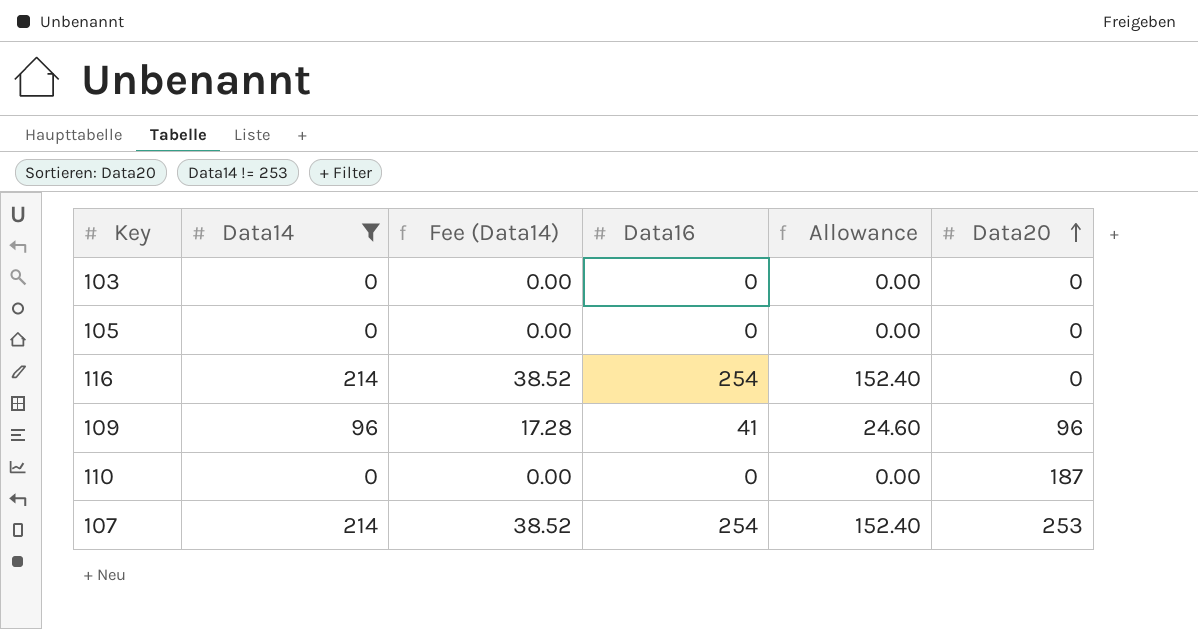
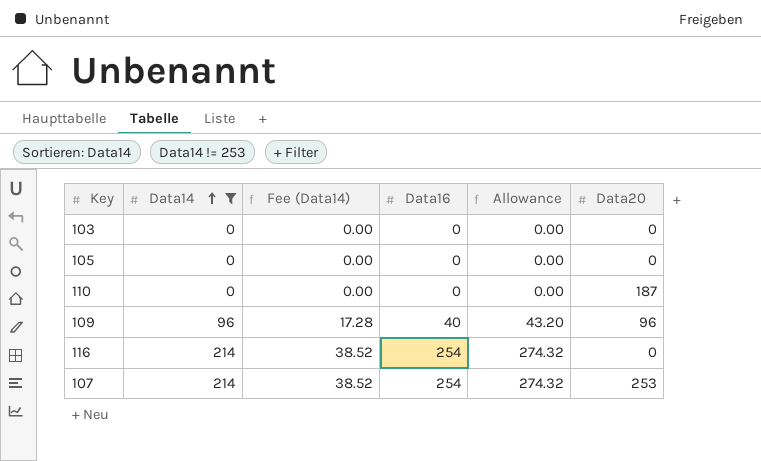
row order: Data20 ascending -> Data14 ascending
column Allowance | formula: [Data16] * 0.6 -> [Data16] * 1.08
109 | Data16: 41 -> 40

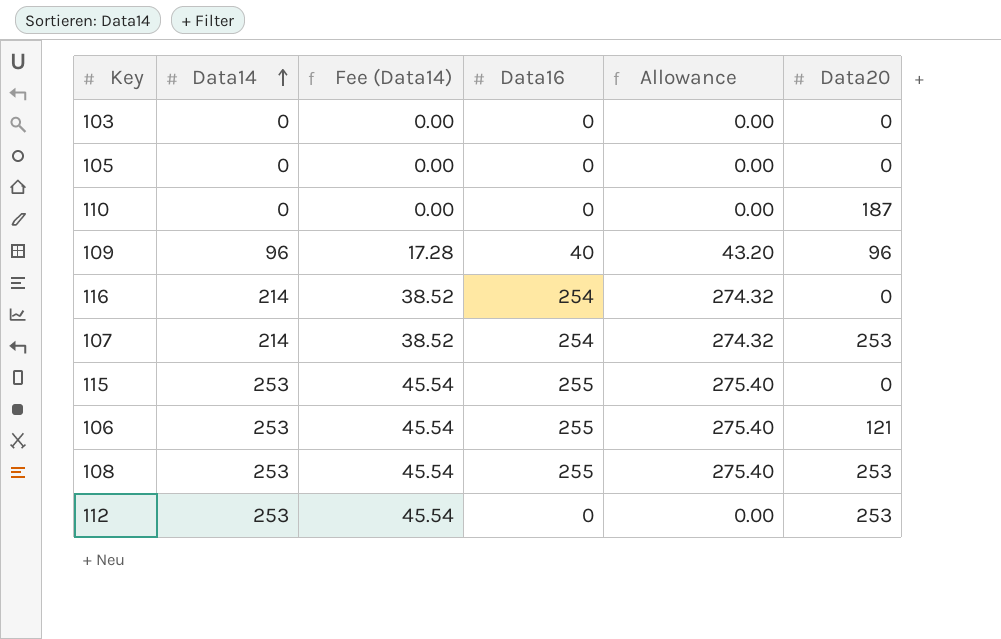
filter: Data14 != 253 -> none

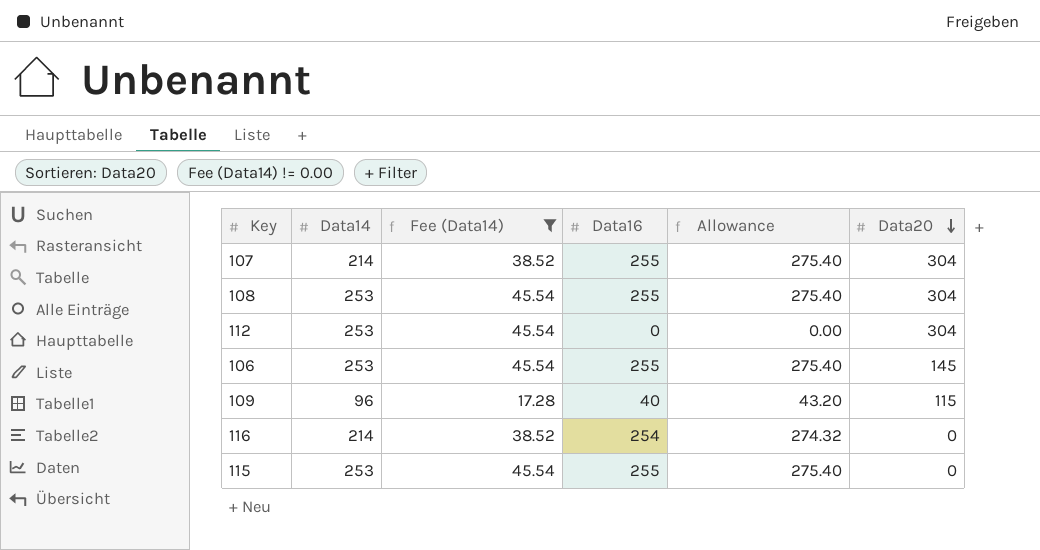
filter: none -> Fee (Data14) != 0.00
row order: Data14 ascending -> Data20 descending
107 | Data16: 254 -> 255
107 | Allowance: 274.32 -> 275.40
107 | Data20: 253 -> 304
108 | Data20: 253 -> 304
112 | Data20: 253 -> 304
106 | Data20: 121 -> 145
109 | Data20: 96 -> 115

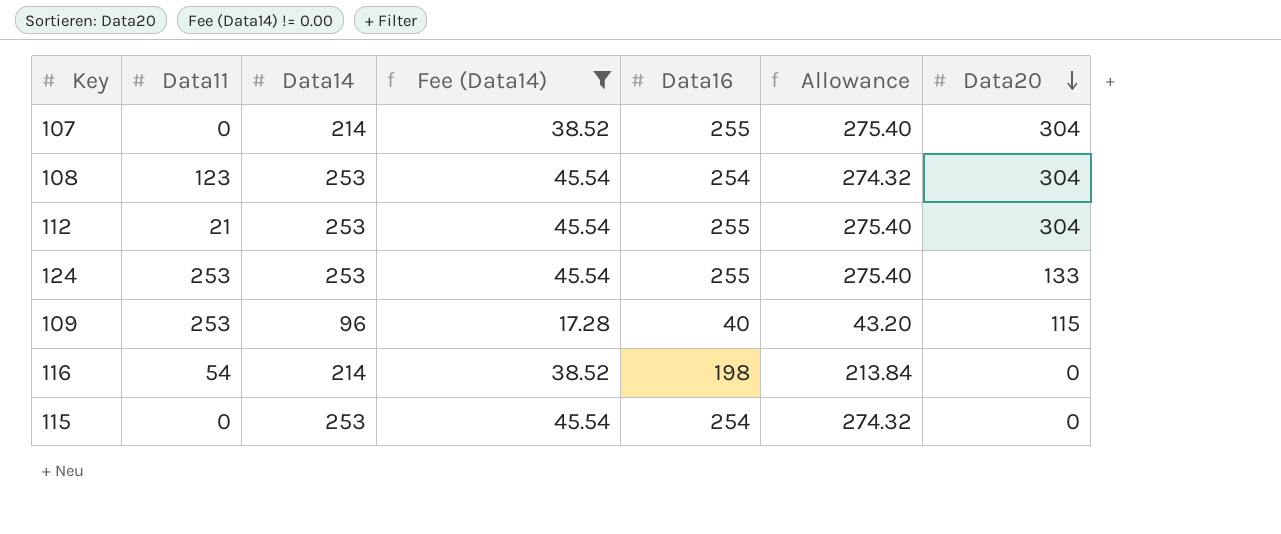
column Data11 | position: none -> 2
row 106: 253 | 45.54 | 255 | 275.40 | 145 -> none
108 | Data16: 255 -> 254
108 | Allowance: 275.40 -> 274.32
112 | Data16: 0 -> 255
112 | Allowance: 0.00 -> 275.40
row 124: none -> 253 | 253 | 45.54 | 255 | 275.40 | 133
116 | Data16: 254 -> 198
116 | Allowance: 274.32 -> 213.84
115 | Data16: 255 -> 254
115 | Allowance: 275.40 -> 274.32

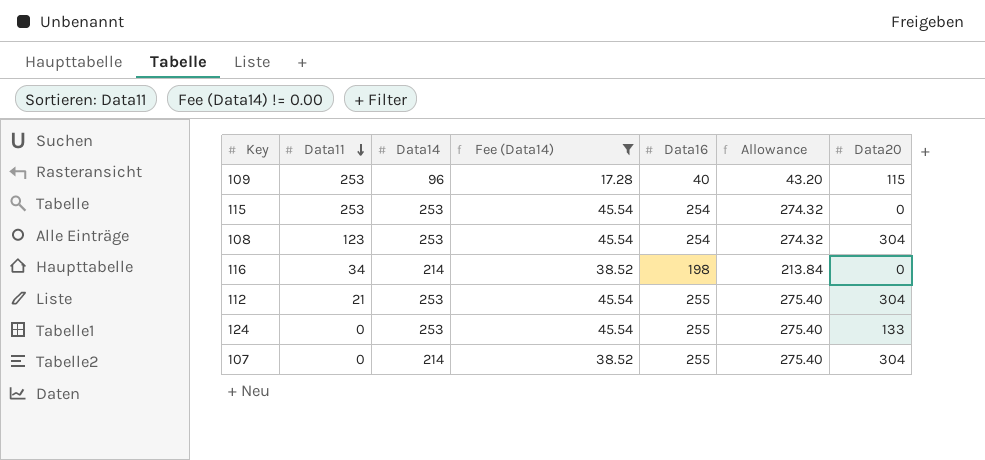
row order: Data20 descending -> Data11 descending
115 | Data11: 0 -> 253
116 | Data11: 54 -> 34
124 | Data11: 253 -> 0

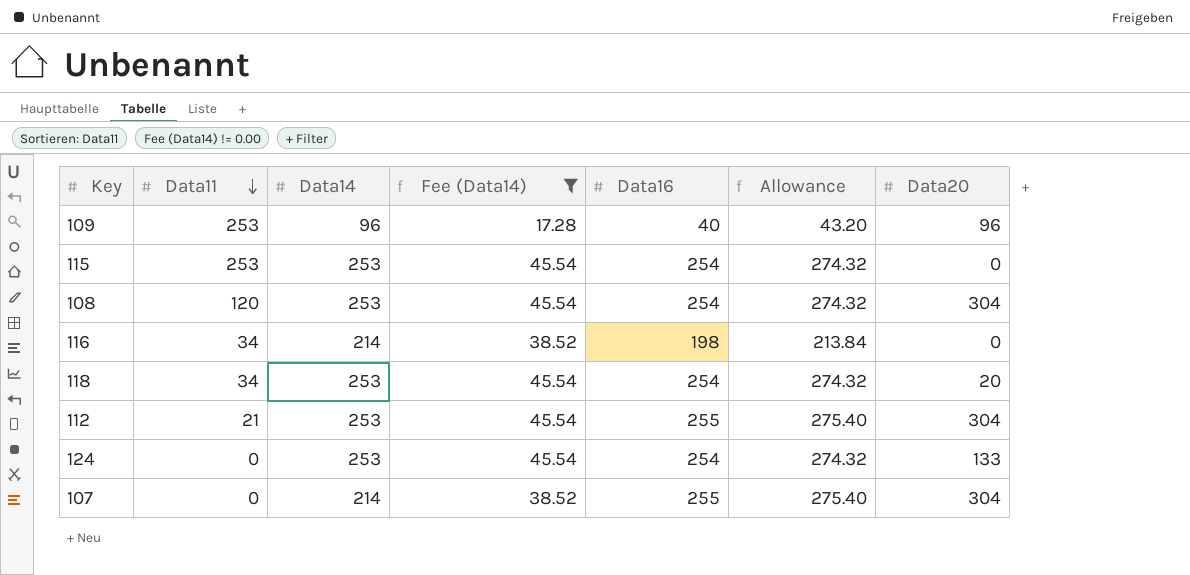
109 | Data20: 115 -> 96
108 | Data11: 123 -> 120
row 118: none -> 34 | 253 | 45.54 | 254 | 274.32 | 20
124 | Data16: 255 -> 254
124 | Allowance: 275.40 -> 274.32

